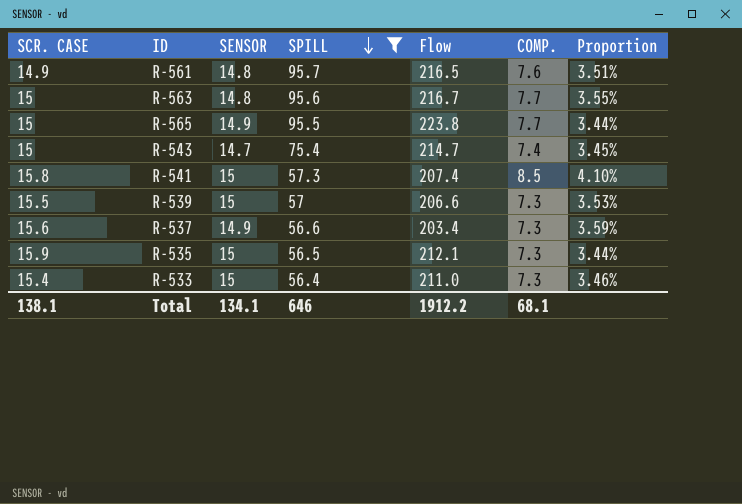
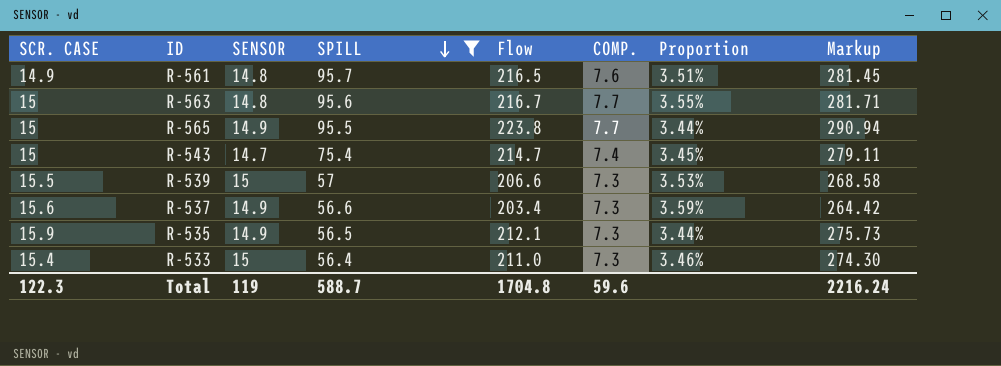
column Markup | formula: none -> [Flow] * 1.3
row R-541: 15.8 | 15 | 57.3 | 207.4 | 8.5 | 4.10% -> none
R-535 | SENSOR: 15 -> 14.9
Total | SCR. CASE: 138.1 -> 122.3
Total | SENSOR: 134.1 -> 119
Total | SPILL: 646 -> 588.7
Total | Flow: 1912.2 -> 1704.8
Total | COMP.: 68.1 -> 59.6

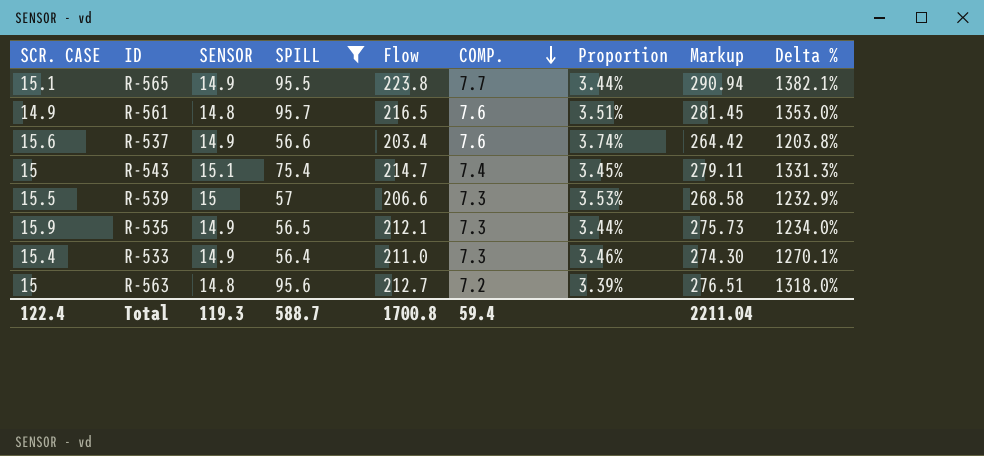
row order: SPILL descending -> COMP. descending
column Delta % | formula: none -> ([Flow] - [SCR. CASE]) / [SCR. CASE]
R-565 | SCR. CASE: 15 -> 15.1
R-537 | COMP.: 7.3 -> 7.6
R-537 | Proportion: 3.59% -> 3.74%
R-543 | SENSOR: 14.7 -> 15.1
R-533 | SENSOR: 15 -> 14.9
R-563 | Flow: 216.7 -> 212.7
R-563 | COMP.: 7.7 -> 7.2
R-563 | Proportion: 3.55% -> 3.39%
R-563 | Markup: 281.71 -> 276.51
Total | SCR. CASE: 122.3 -> 122.4
Total | SENSOR: 119 -> 119.3
Total | Flow: 1704.8 -> 1700.8
Total | COMP.: 59.6 -> 59.4
Total | Markup: 2216.24 -> 2211.04

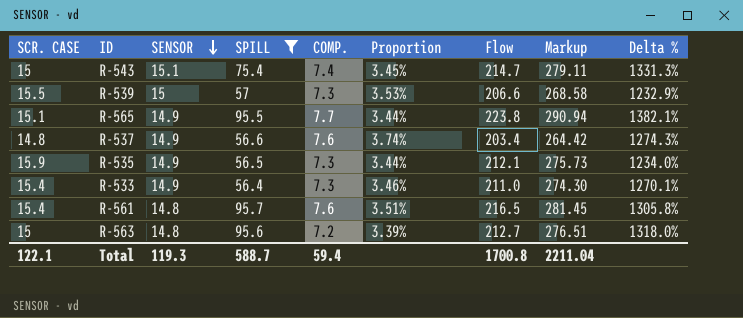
row order: COMP. descending -> SENSOR descending
column Flow | position: 5 -> 7
R-537 | SCR. CASE: 15.6 -> 14.8
R-537 | Delta %: 1203.8% -> 1274.3%
R-561 | SCR. CASE: 14.9 -> 15.4
R-561 | Delta %: 1353.0% -> 1305.8%
Total | SCR. CASE: 122.4 -> 122.1

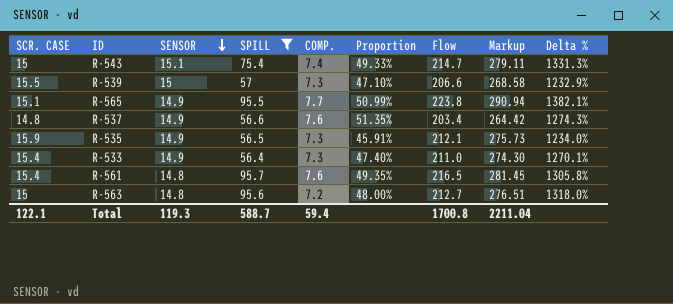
column Proportion | formula: [COMP.] / [Flow] -> [COMP.] / [SCR. CASE]

